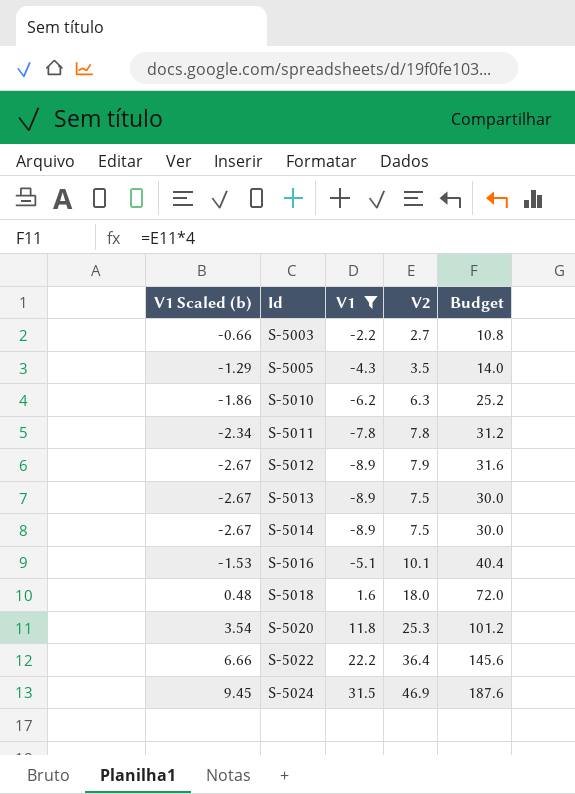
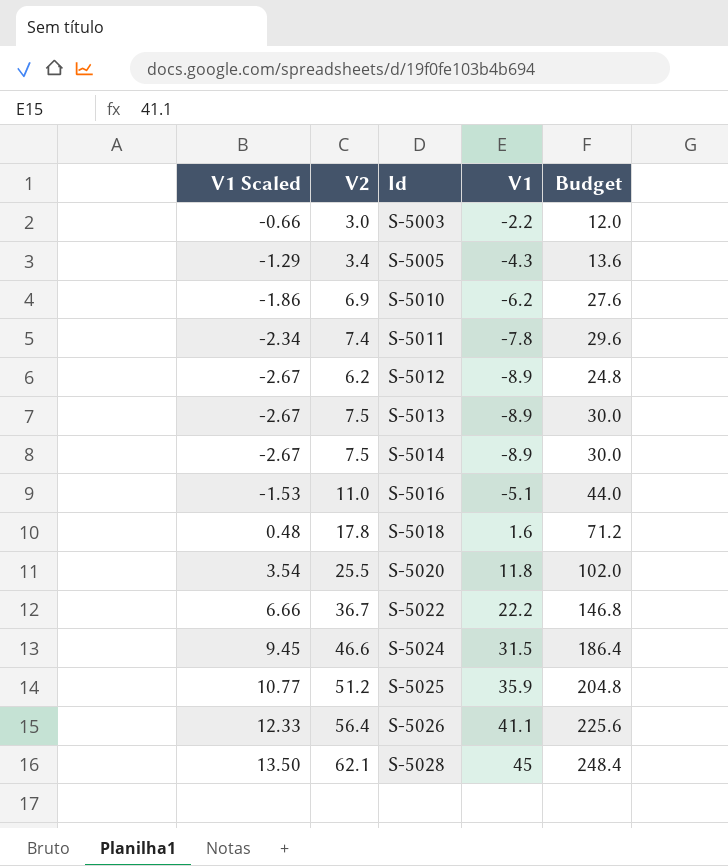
filter: V1 <= 31.5 -> none
column name: V1 Scaled (b) -> V1 Scaled
column V2 | position: 4 -> 2
S-5003 | V2: 2.7 -> 3.0
S-5003 | Budget: 10.8 -> 12.0
S-5005 | V2: 3.5 -> 3.4
S-5005 | Budget: 14.0 -> 13.6
S-5010 | V2: 6.3 -> 6.9
S-5010 | Budget: 25.2 -> 27.6
S-5011 | V2: 7.8 -> 7.4
S-5011 | Budget: 31.2 -> 29.6
S-5012 | V2: 7.9 -> 6.2
S-5012 | Budget: 31.6 -> 24.8
S-5016 | V2: 10.1 -> 11.0
S-5016 | Budget: 40.4 -> 44.0
S-5018 | V2: 18.0 -> 17.8
S-5018 | Budget: 72.0 -> 71.2
S-5020 | V2: 25.3 -> 25.5
S-5020 | Budget: 101.2 -> 102.0
S-5022 | V2: 36.4 -> 36.7
S-5022 | Budget: 145.6 -> 146.8
S-5024 | V2: 46.9 -> 46.6
S-5024 | Budget: 187.6 -> 186.4

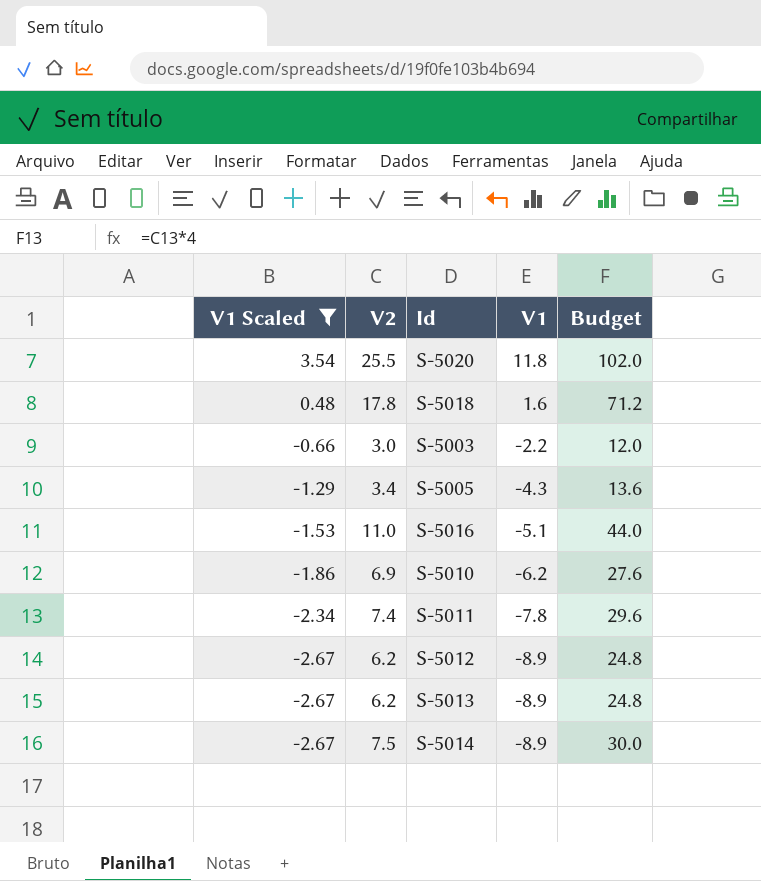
filter: none -> V1 Scaled <= 3.54
row order: Id ascending -> V1 Scaled descending
S-5013 | V2: 7.5 -> 6.2
S-5013 | Budget: 30.0 -> 24.8

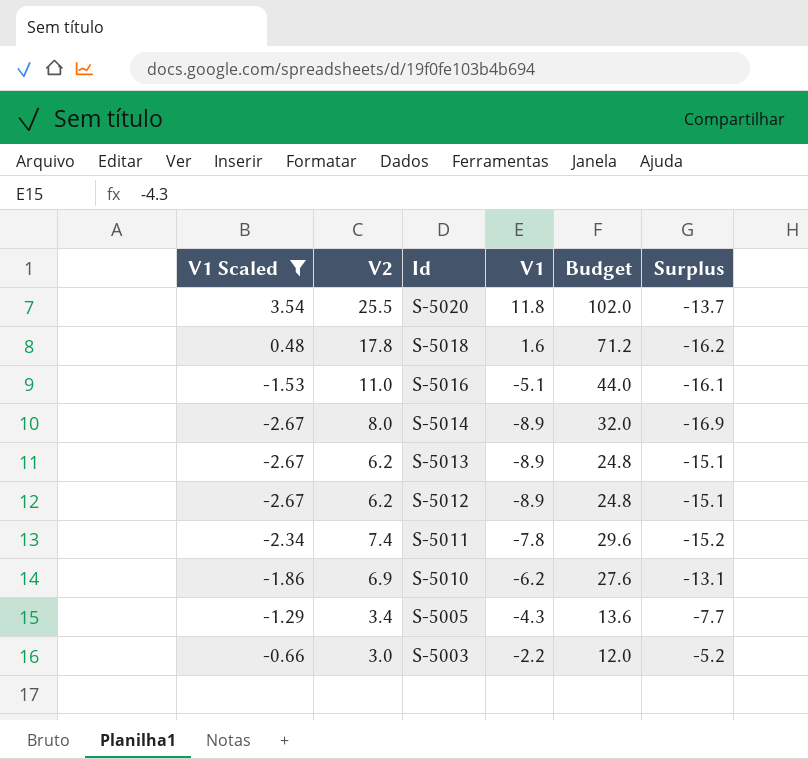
row order: V1 Scaled descending -> Id descending
column Surplus | formula: none -> [V1] - [V2]
S-5014 | V2: 7.5 -> 8.0
S-5014 | Budget: 30.0 -> 32.0

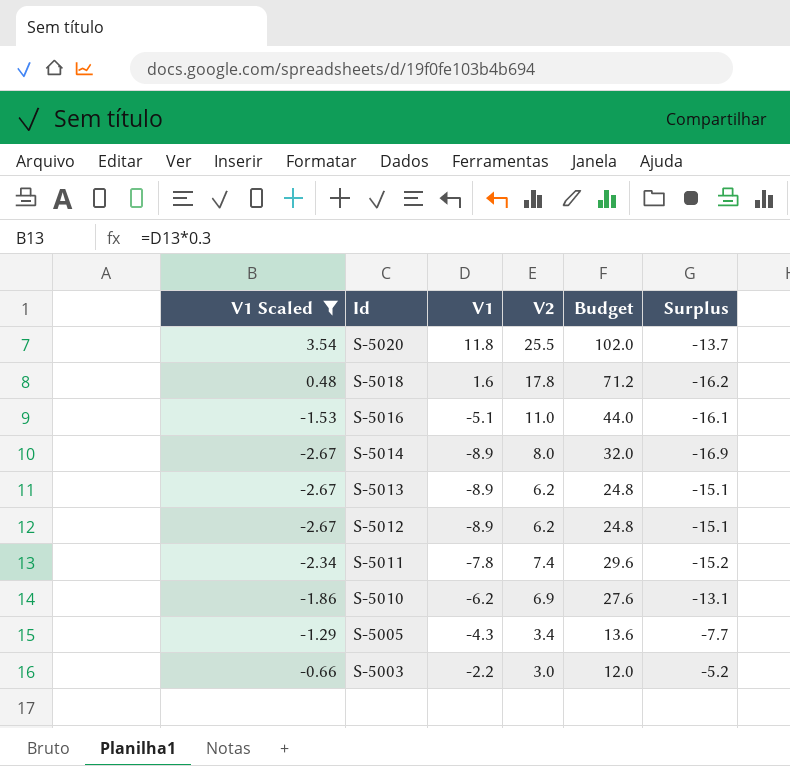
column V2 | position: 2 -> 4

